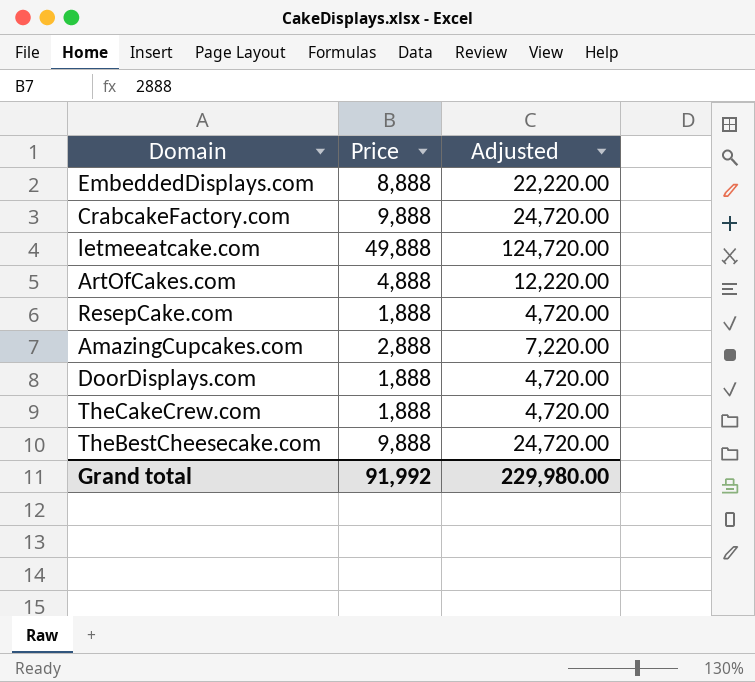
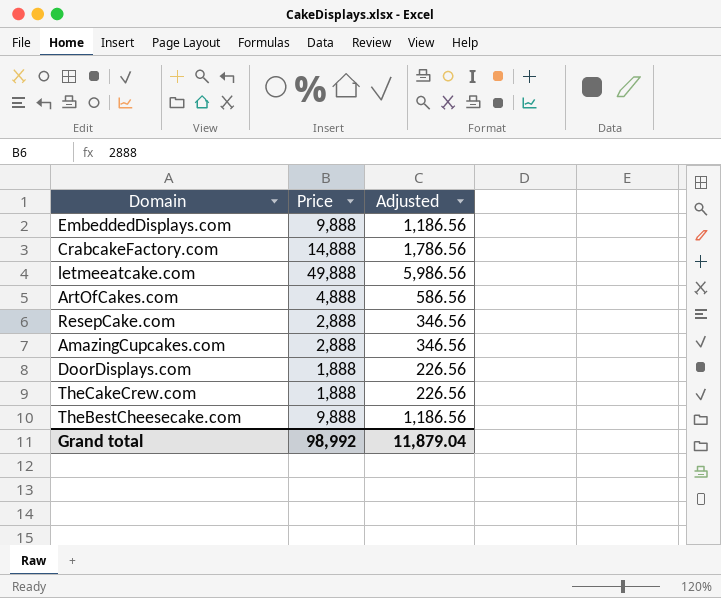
column Adjusted | formula: [Price] * 2.5 -> [Price] * 0.12
EmbeddedDisplays.com | Price: 8,888 -> 9,888
CrabcakeFactory.com | Price: 9,888 -> 14,888
ResepCake.com | Price: 1,888 -> 2,888
Grand total | Price: 91,992 -> 98,992
Grand total | Adjusted: 229,980.00 -> 11,879.04

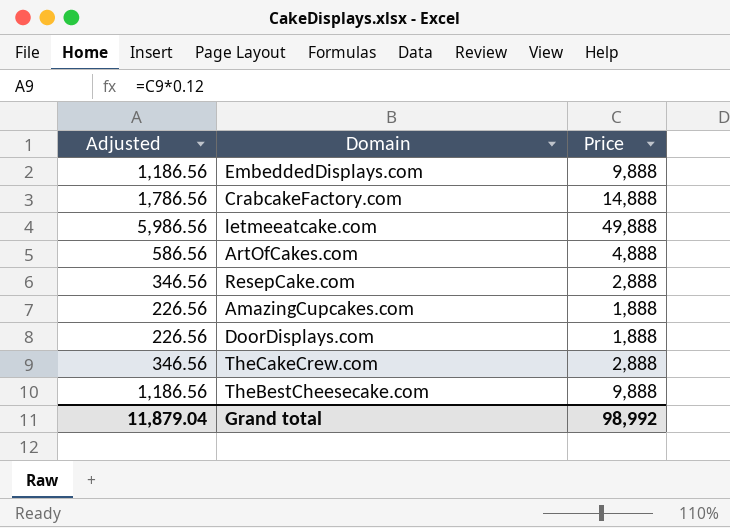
column Adjusted | position: 3 -> 1
AmazingCupcakes.com | Adjusted: 346.56 -> 226.56
AmazingCupcakes.com | Price: 2,888 -> 1,888
TheCakeCrew.com | Adjusted: 226.56 -> 346.56
TheCakeCrew.com | Price: 1,888 -> 2,888

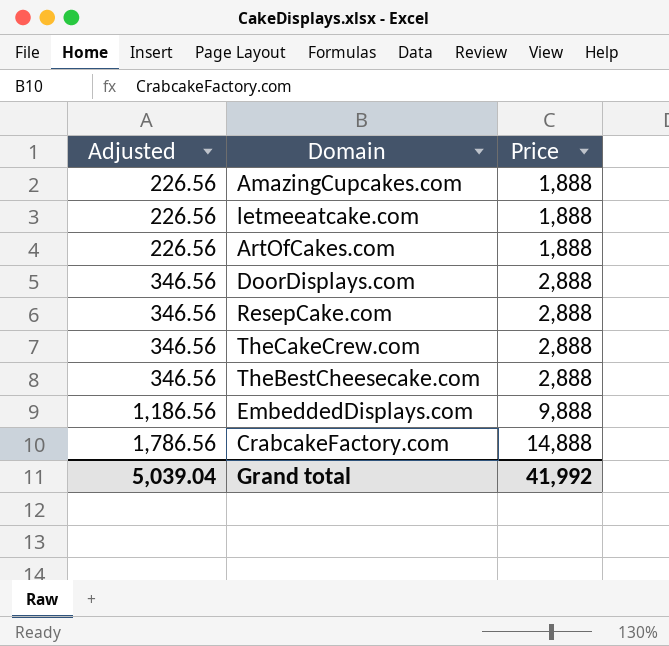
row order: none -> Adjusted ascending
letmeeatcake.com | Adjusted: 5,986.56 -> 226.56
letmeeatcake.com | Price: 49,888 -> 1,888
ArtOfCakes.com | Adjusted: 586.56 -> 226.56
ArtOfCakes.com | Price: 4,888 -> 1,888
DoorDisplays.com | Adjusted: 226.56 -> 346.56
DoorDisplays.com | Price: 1,888 -> 2,888
TheBestCheesecake.com | Adjusted: 1,186.56 -> 346.56
TheBestCheesecake.com | Price: 9,888 -> 2,888
Grand total | Adjusted: 11,879.04 -> 5,039.04
Grand total | Price: 98,992 -> 41,992

